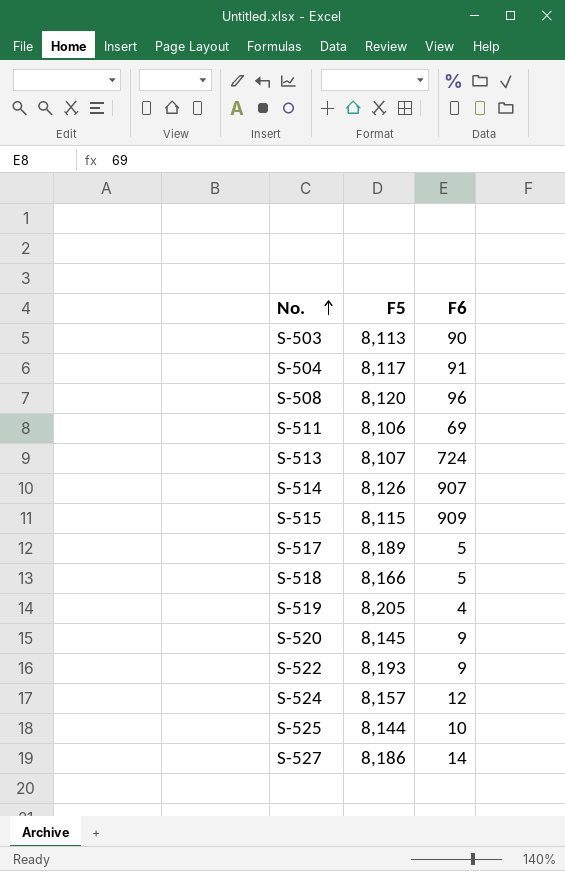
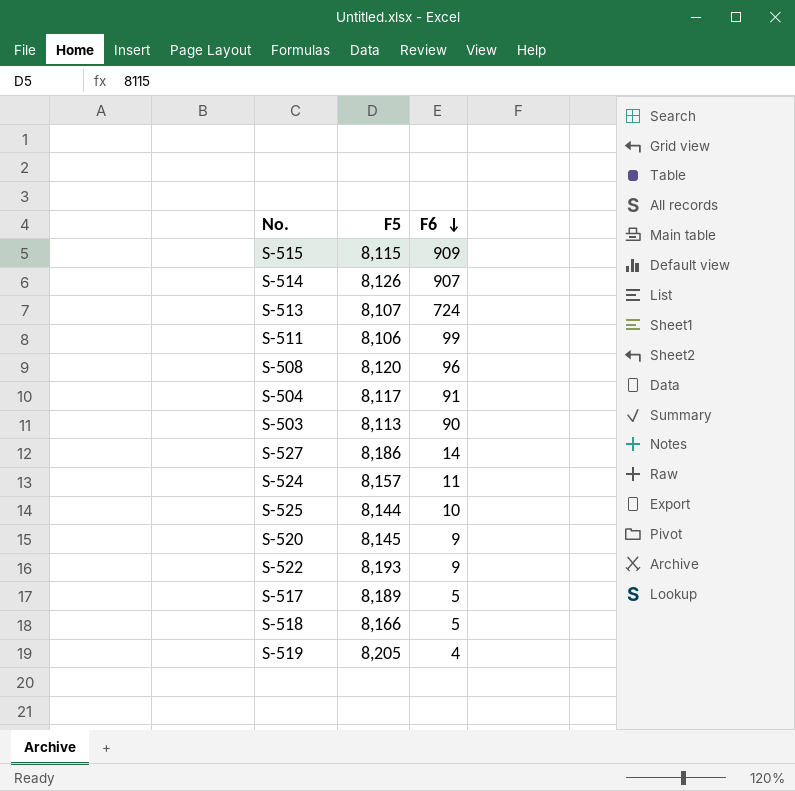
row order: No. ascending -> F6 descending
S-511 | F6: 69 -> 99
S-524 | F6: 12 -> 11

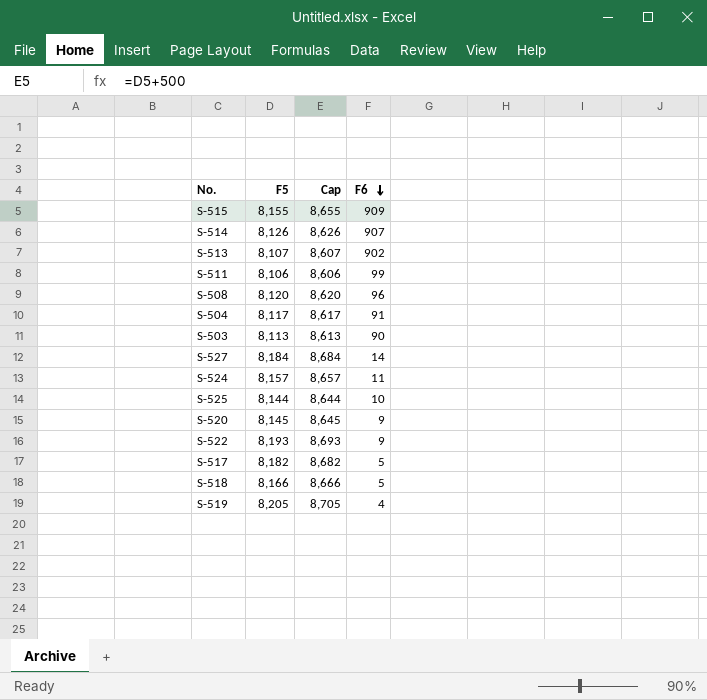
column Cap | formula: none -> [F5] + 500
S-515 | F5: 8,115 -> 8,155
S-513 | F6: 724 -> 902
S-527 | F5: 8,186 -> 8,184
S-517 | F5: 8,189 -> 8,182

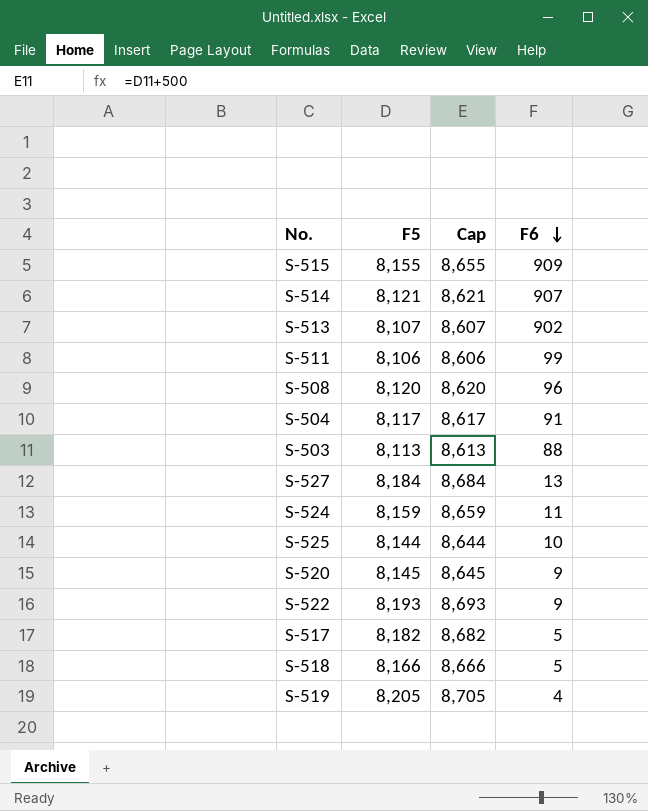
S-514 | F5: 8,126 -> 8,121
S-514 | Cap: 8,626 -> 8,621
S-503 | F6: 90 -> 88
S-527 | F6: 14 -> 13
S-524 | F5: 8,157 -> 8,159
S-524 | Cap: 8,657 -> 8,659

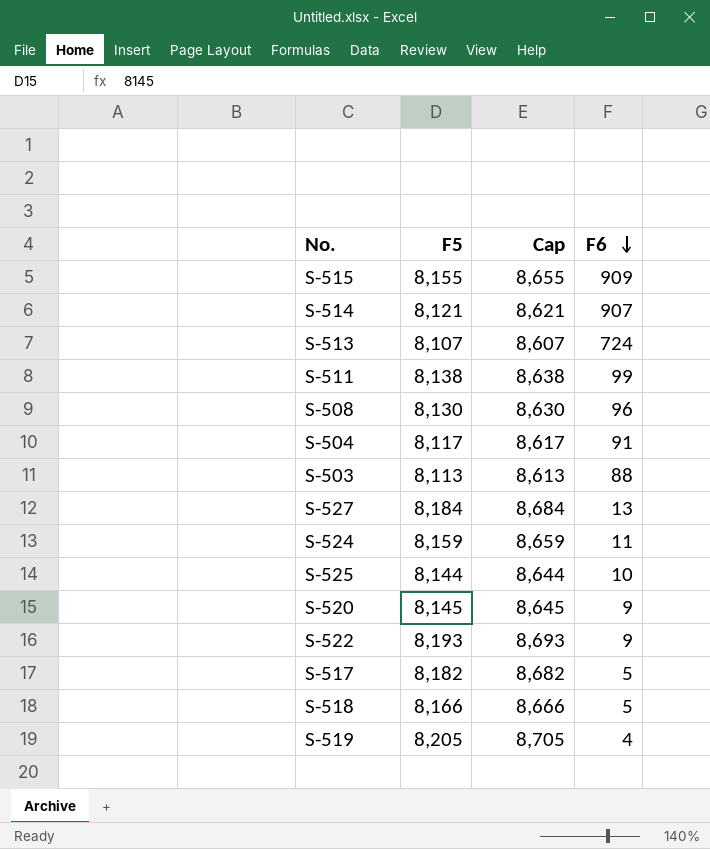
S-513 | F6: 902 -> 724
S-511 | F5: 8,106 -> 8,138
S-511 | Cap: 8,606 -> 8,638
S-508 | F5: 8,120 -> 8,130
S-508 | Cap: 8,620 -> 8,630

